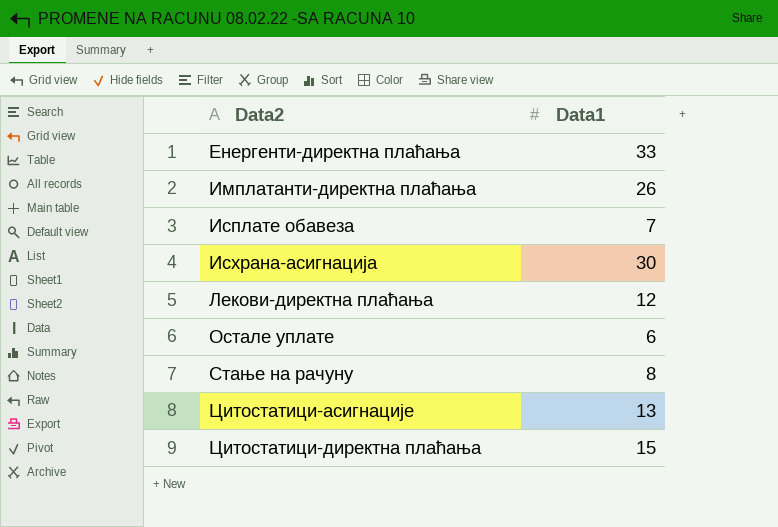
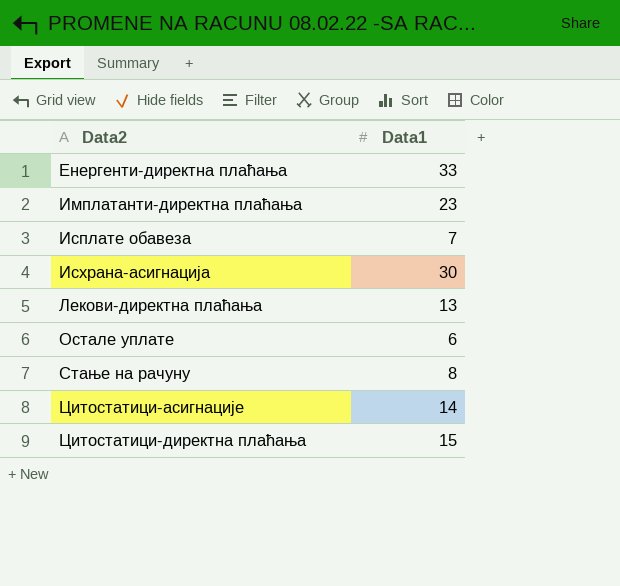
Имплатанти-директна плаћања | Data1: 26 -> 23
Лекови-директна плаћања | Data1: 12 -> 13
Цитостатици-асигнације | Data1: 13 -> 14

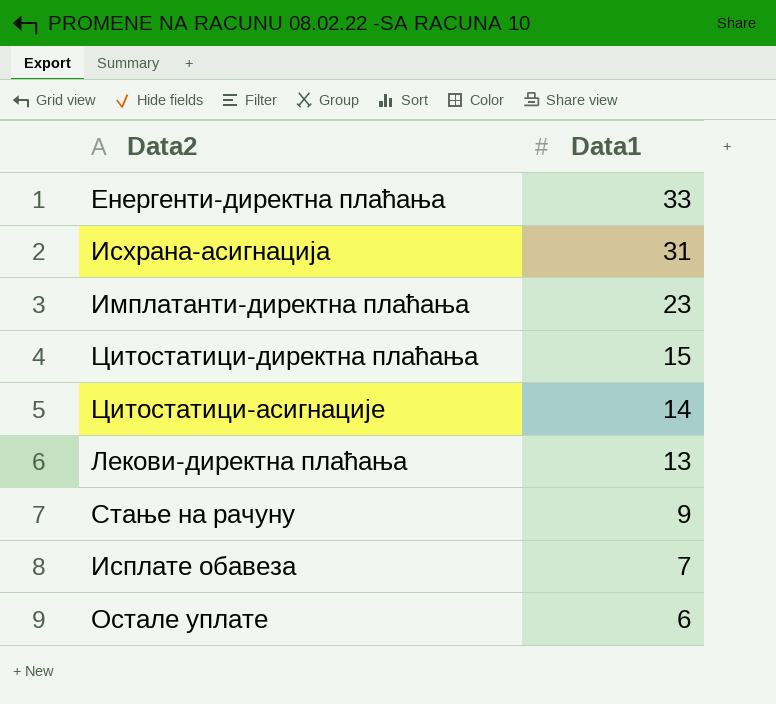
row order: Data2 ascending -> Data1 descending
Исхрана-асигнација | Data1: 30 -> 31
Стање на рачуну | Data1: 8 -> 9

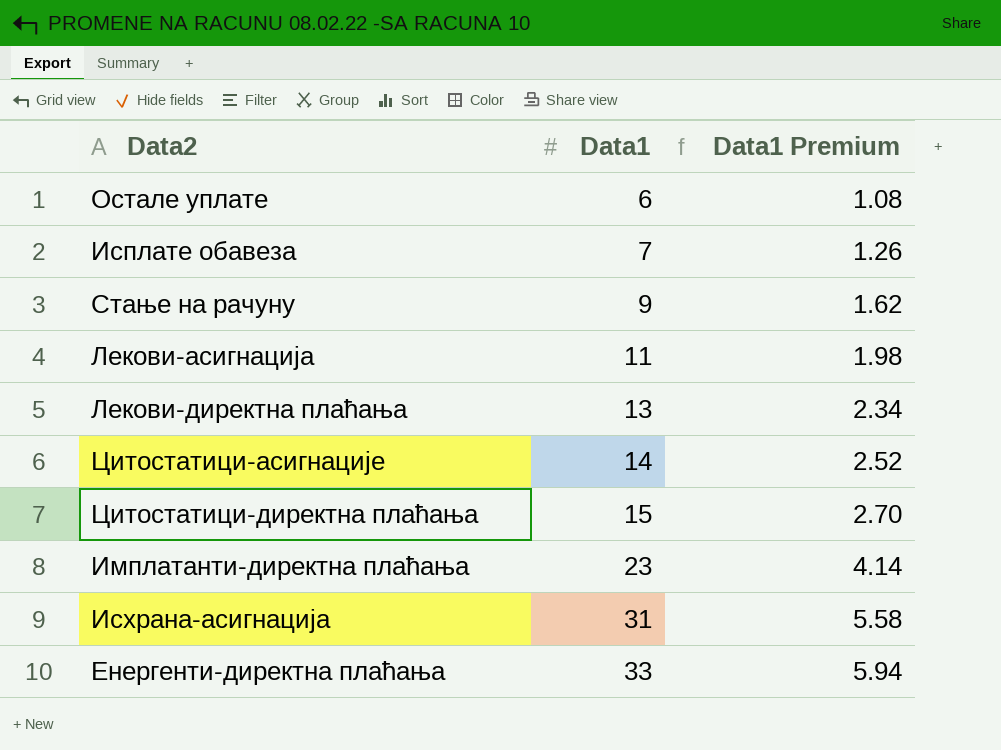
row order: Data1 descending -> Data1 ascending
column Data1 Premium | formula: none -> [Data1] * 0.18
row Лекови-асигнација: none -> 11 | 1.98

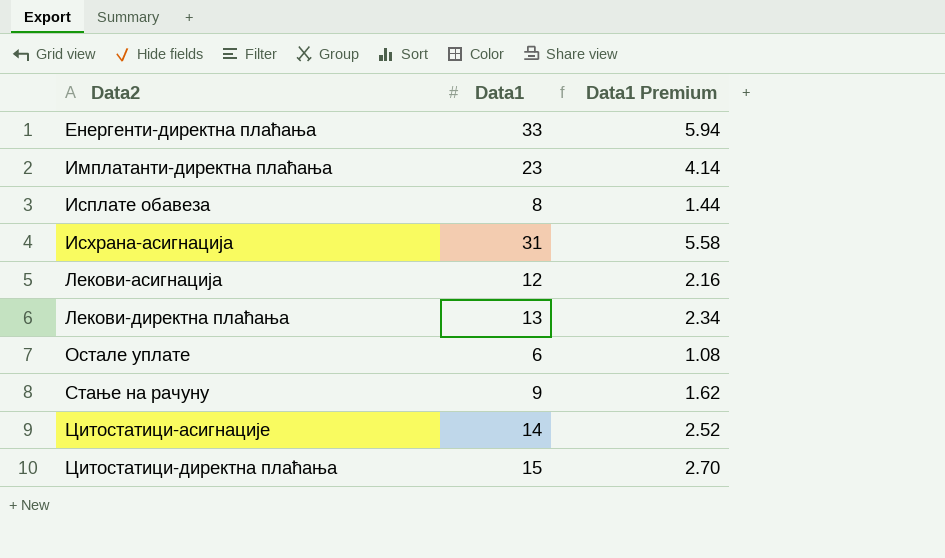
row order: Data1 ascending -> Data2 ascending
Исплате обавеза | Data1: 7 -> 8
Исплате обавеза | Data1 Premium: 1.26 -> 1.44
Лекови-асигнација | Data1: 11 -> 12
Лекови-асигнација | Data1 Premium: 1.98 -> 2.16

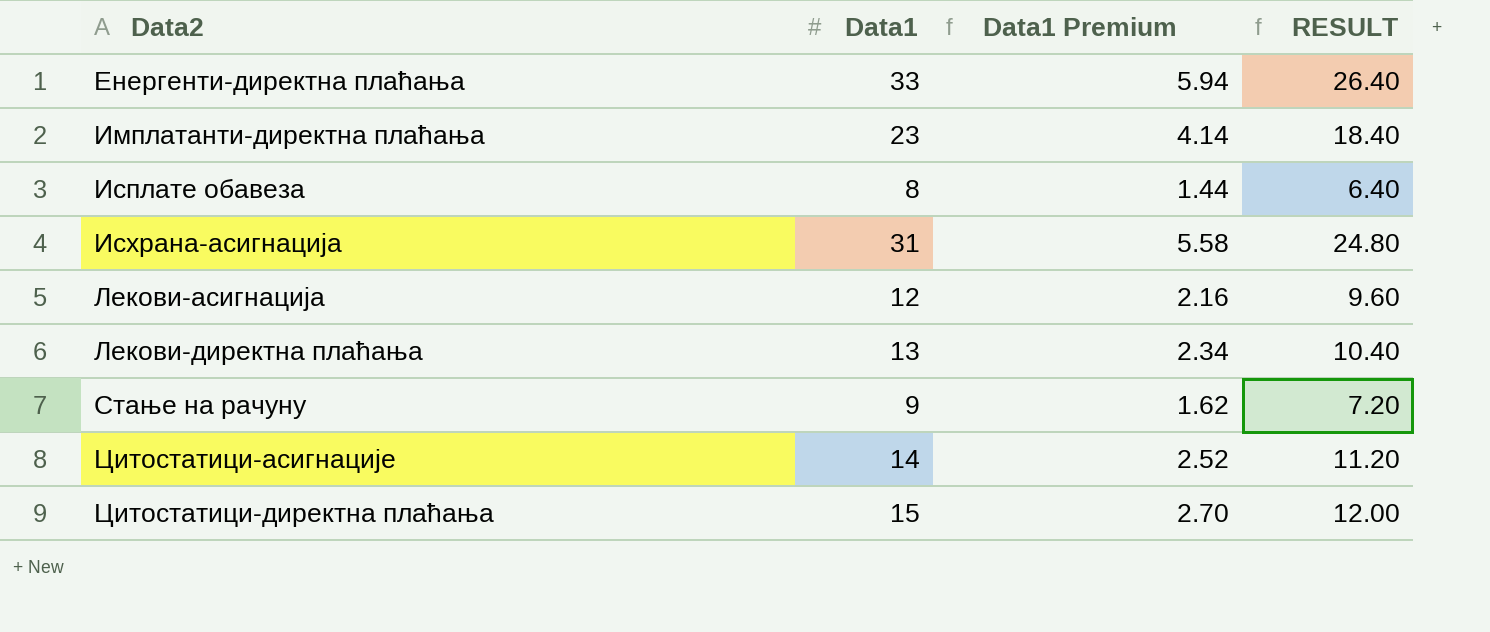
column RESULT | formula: none -> [Data1] * 0.8
row Остале уплате: 6 | 1.08 -> none

